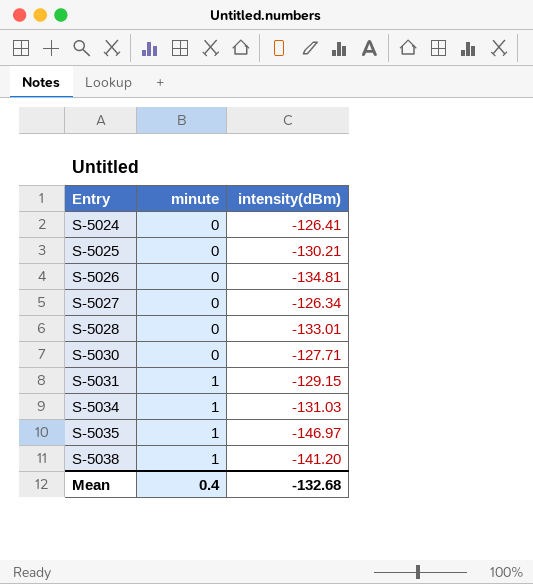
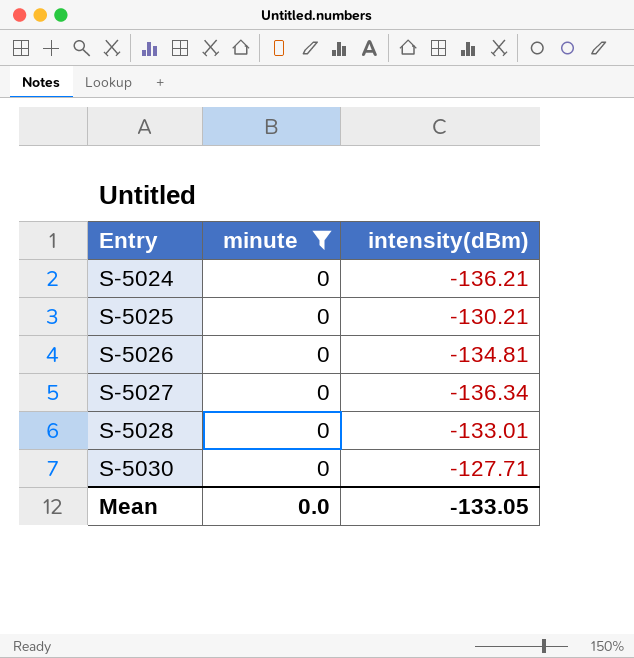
filter: none -> minute = 0
S-5024 | intensity(dBm): -126.41 -> -136.21
S-5027 | intensity(dBm): -126.34 -> -136.34
Mean | minute: 0.4 -> 0.0
Mean | intensity(dBm): -132.68 -> -133.05

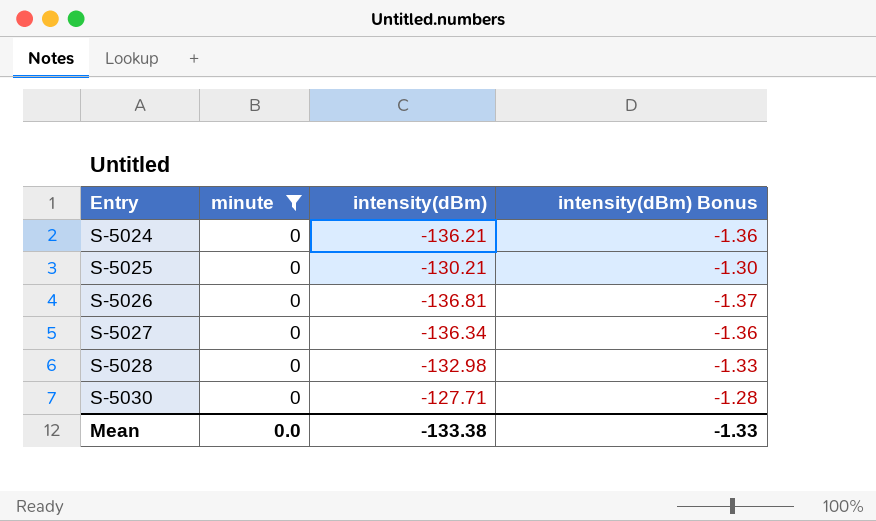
column intensity(dBm) Bonus | formula: none -> [intensity(dBm)] * 0.01
S-5026 | intensity(dBm): -134.81 -> -136.81
S-5028 | intensity(dBm): -133.01 -> -132.98
Mean | intensity(dBm): -133.05 -> -133.38

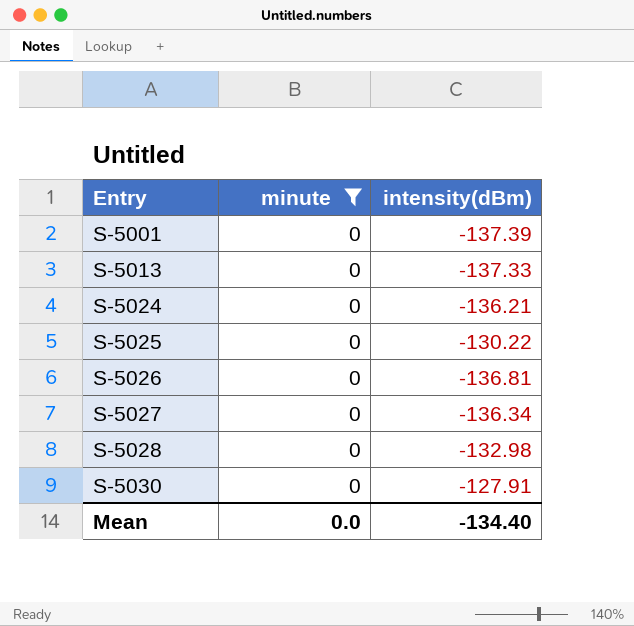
column intensity(dBm) Bonus | formula: [intensity(dBm)] * 0.01 -> none
row S-5001: none -> 0 | -137.39
row S-5013: none -> 0 | -137.33
S-5025 | intensity(dBm): -130.21 -> -130.22
S-5030 | intensity(dBm): -127.71 -> -127.91
Mean | intensity(dBm): -133.38 -> -134.40

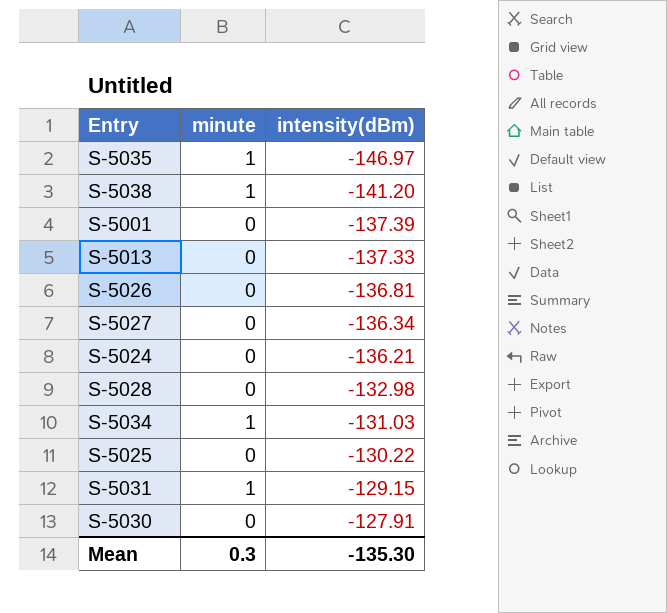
filter: minute = 0 -> none
row order: Entry ascending -> intensity(dBm) ascending
Mean | minute: 0.0 -> 0.3
Mean | intensity(dBm): -134.40 -> -135.30

